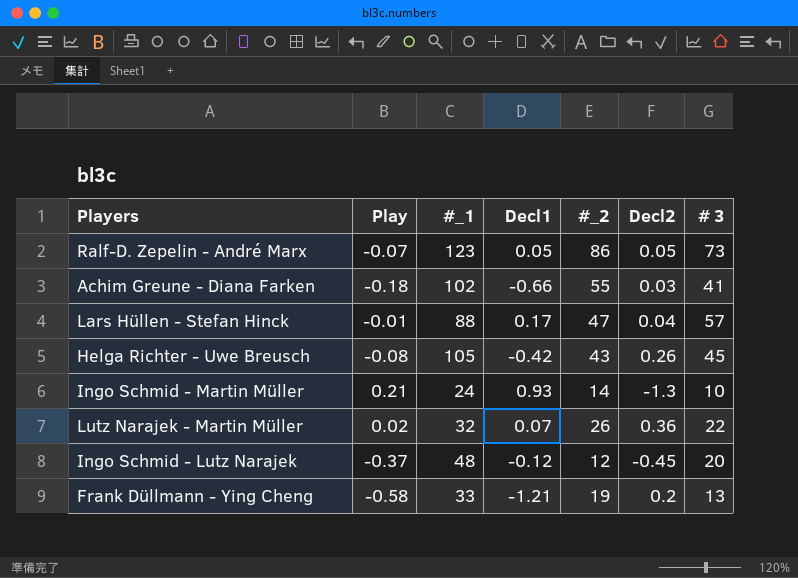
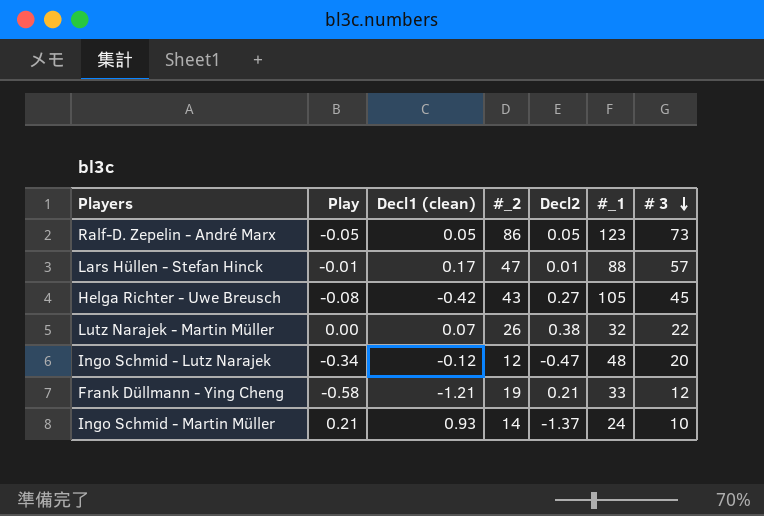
row order: none -> # 3 descending
column name: Decl1 -> Decl1 (clean)
column #_1 | position: 3 -> 6
row Achim Greune - Diana Farken: -0.18 | 102 | -0.66 | 55 | 0.03 | 41 -> none
Ralf-D. Zepelin - André Marx | Play: -0.07 -> -0.05
Lars Hüllen - Stefan Hinck | Decl2: 0.04 -> 0.01
Helga Richter - Uwe Breusch | Decl2: 0.26 -> 0.27
Lutz Narajek - Martin Müller | Play: 0.02 -> 0.00
Lutz Narajek - Martin Müller | Decl2: 0.36 -> 0.38
Ingo Schmid - Lutz Narajek | Play: -0.37 -> -0.34
Ingo Schmid - Lutz Narajek | Decl2: -0.45 -> -0.47
Frank Düllmann - Ying Cheng | Decl2: 0.2 -> 0.21
Frank Düllmann - Ying Cheng | # 3: 13 -> 12
Ingo Schmid - Martin Müller | Decl2: -1.3 -> -1.37

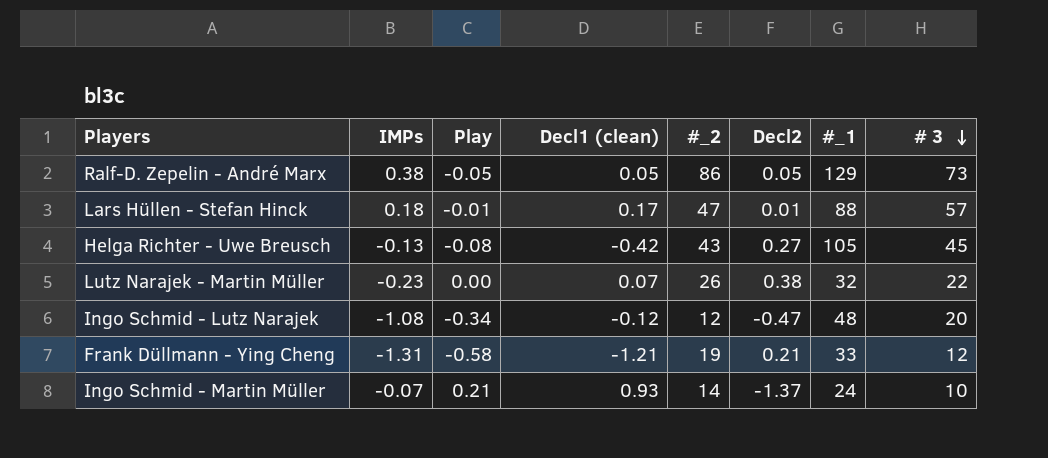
column IMPs | position: none -> 2
Ralf-D. Zepelin - André Marx | #_1: 123 -> 129

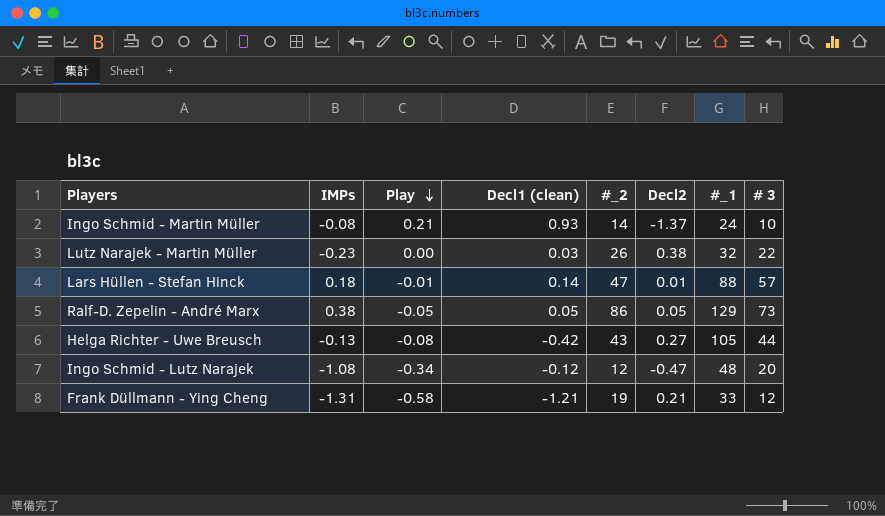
row order: # 3 descending -> Play descending
Ingo Schmid - Martin Müller | IMPs: -0.07 -> -0.08
Lutz Narajek - Martin Müller | Decl1 (clean): 0.07 -> 0.03
Lars Hüllen - Stefan Hinck | Decl1 (clean): 0.17 -> 0.14
Helga Richter - Uwe Breusch | # 3: 45 -> 44

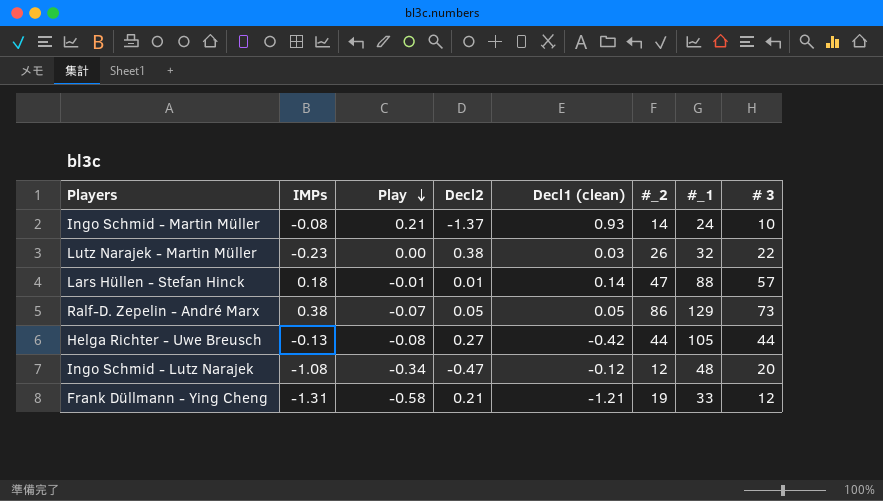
column Decl2 | position: 6 -> 4
Ralf-D. Zepelin - André Marx | Play: -0.05 -> -0.07
Helga Richter - Uwe Breusch | #_2: 43 -> 44

